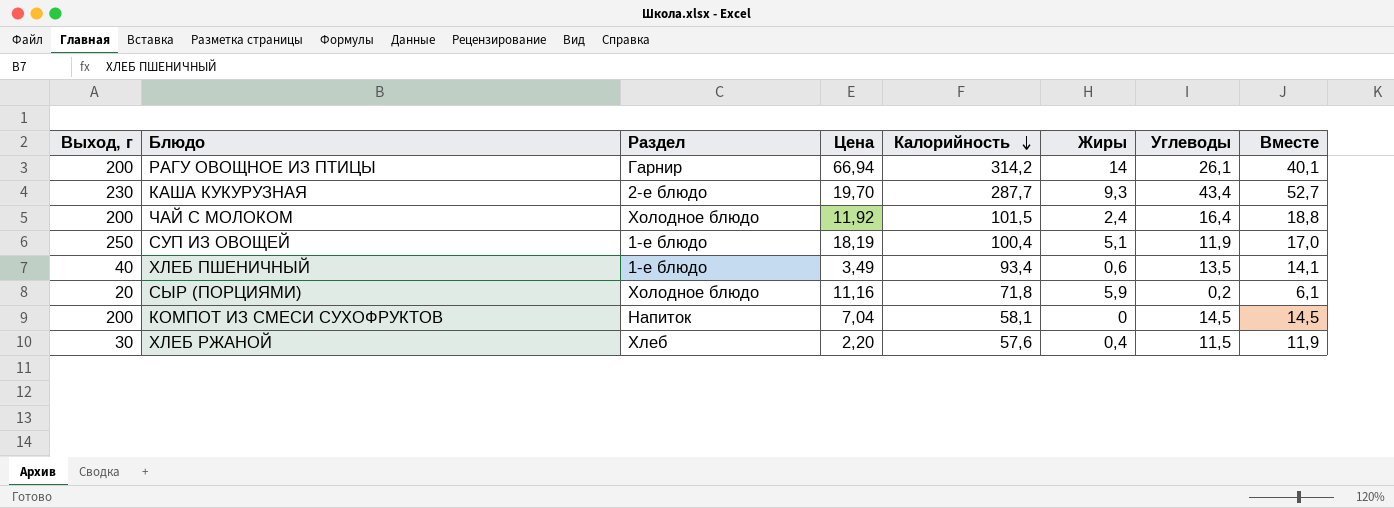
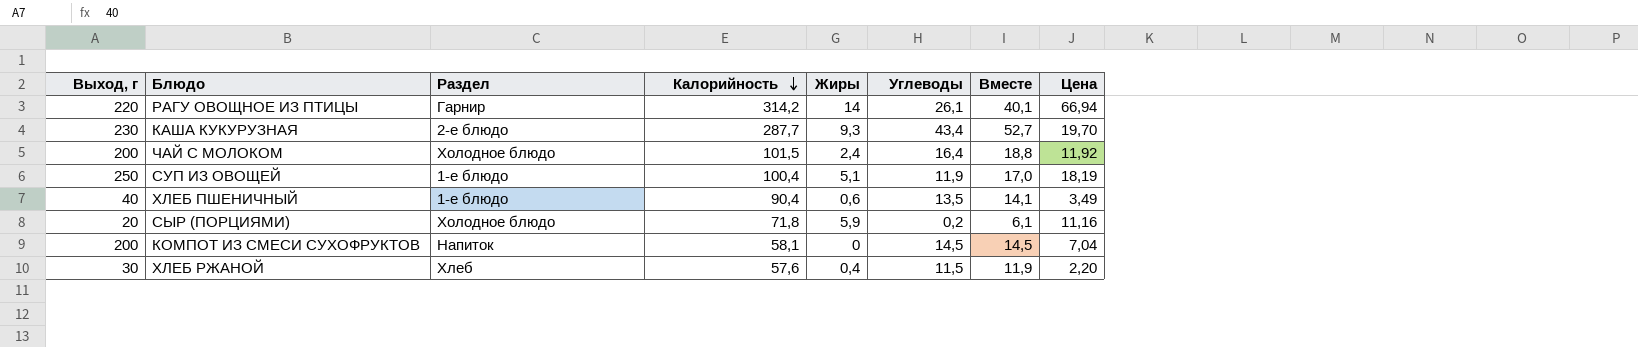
column Цена | position: 4 -> 8
РАГУ ОВОЩНОЕ ИЗ ПТИЦЫ | Выход, г: 200 -> 220
ХЛЕБ ПШЕНИЧНЫЙ | Калорийность: 93,4 -> 90,4

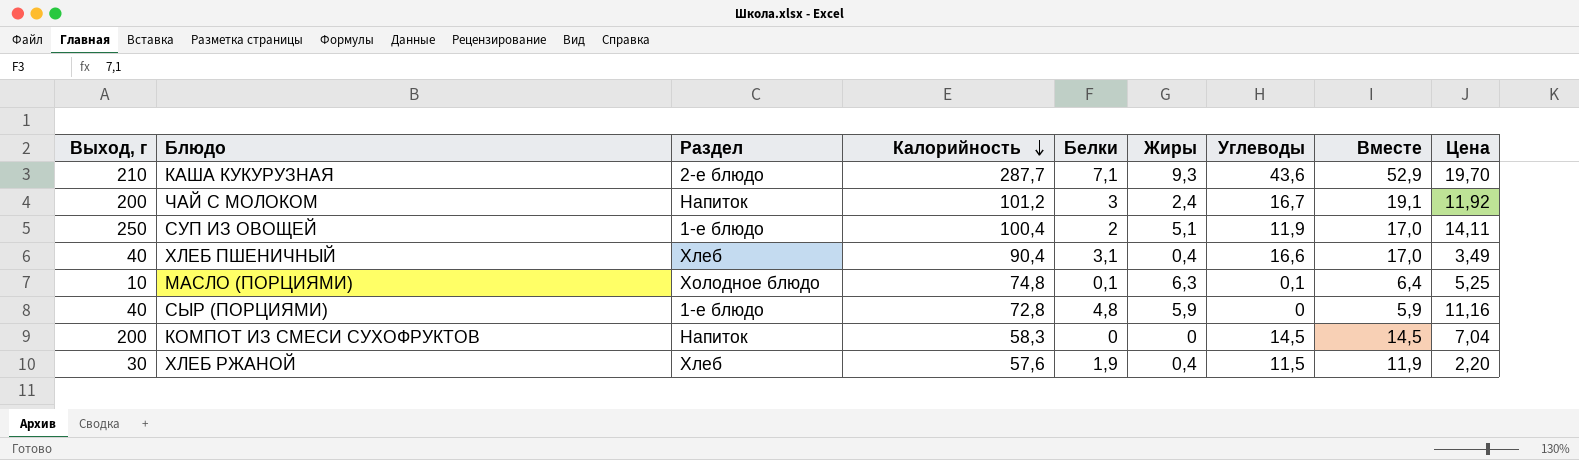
column Белки | position: none -> 5
row РАГУ ОВОЩНОЕ ИЗ ПТИЦЫ: 220 | Гарнир | 314,2 | 14 | 26,1 | 40,1 | 66,94 -> none
КАША КУКУРУЗНАЯ | Выход, г: 230 -> 210
КАША КУКУРУЗНАЯ | Углеводы: 43,4 -> 43,6
КАША КУКУРУЗНАЯ | Вместе: 52,7 -> 52,9
ЧАЙ С МОЛОКОМ | Раздел: Холодное блюдо -> Напиток
ЧАЙ С МОЛОКОМ | Калорийность: 101,5 -> 101,2
ЧАЙ С МОЛОКОМ | Углеводы: 16,4 -> 16,7
ЧАЙ С МОЛОКОМ | Вместе: 18,8 -> 19,1
СУП ИЗ ОВОЩЕЙ | Цена: 18,19 -> 14,11
ХЛЕБ ПШЕНИЧНЫЙ | Раздел: 1-е блюдо -> Хлеб
ХЛЕБ ПШЕНИЧНЫЙ | Жиры: 0,6 -> 0,4
ХЛЕБ ПШЕНИЧНЫЙ | Углеводы: 13,5 -> 16,6
ХЛЕБ ПШЕНИЧНЫЙ | Вместе: 14,1 -> 17,0
row МАСЛО (ПОРЦИЯМИ): none -> 10 | Холодное блюдо | 74,8 | 0,1 | 6,3 | 0,1 | 6,4 | 5,25
СЫР (ПОРЦИЯМИ) | Выход, г: 20 -> 40
СЫР (ПОРЦИЯМИ) | Раздел: Холодное блюдо -> 1-е блюдо
СЫР (ПОРЦИЯМИ) | Калорийность: 71,8 -> 72,8
СЫР (ПОРЦИЯМИ) | Углеводы: 0,2 -> 0
СЫР (ПОРЦИЯМИ) | Вместе: 6,1 -> 5,9
КОМПОТ ИЗ СМЕСИ СУХОФРУКТОВ | Калорийность: 58,1 -> 58,3

